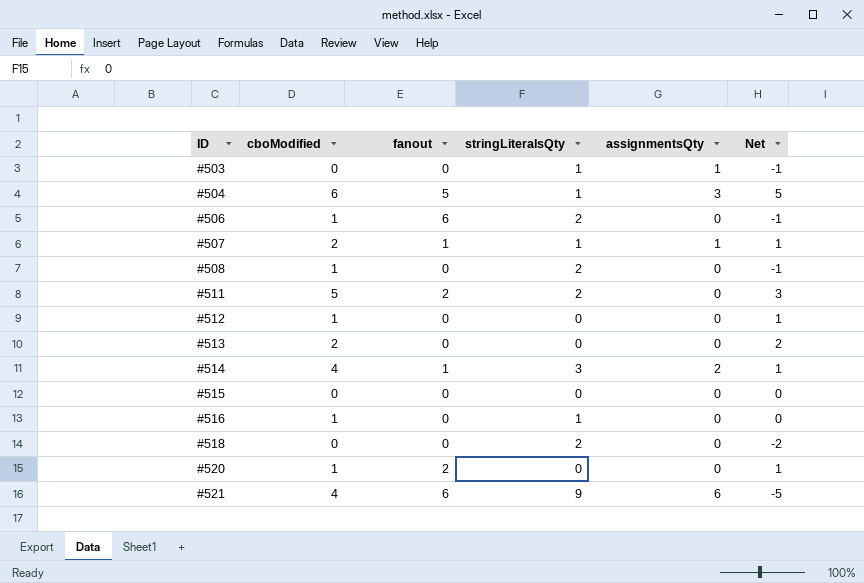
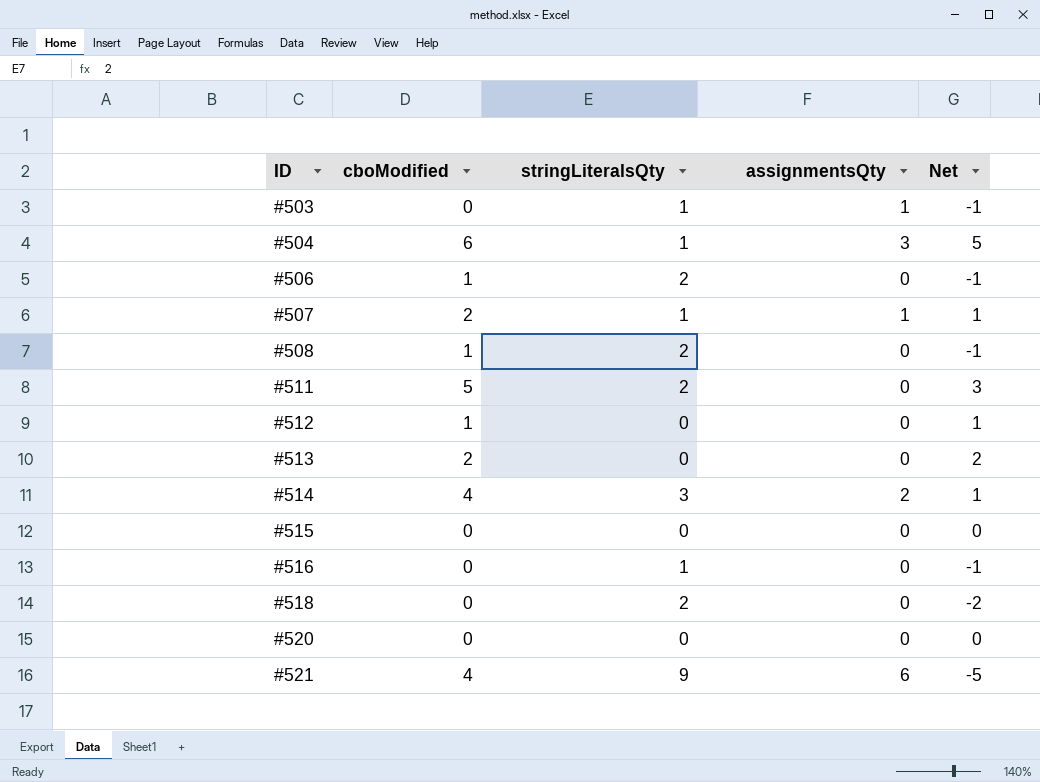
column fanout | position: 3 -> none
#516 | cboModified: 1 -> 0
#516 | Net: 0 -> -1
#520 | cboModified: 1 -> 0
#520 | Net: 1 -> 0

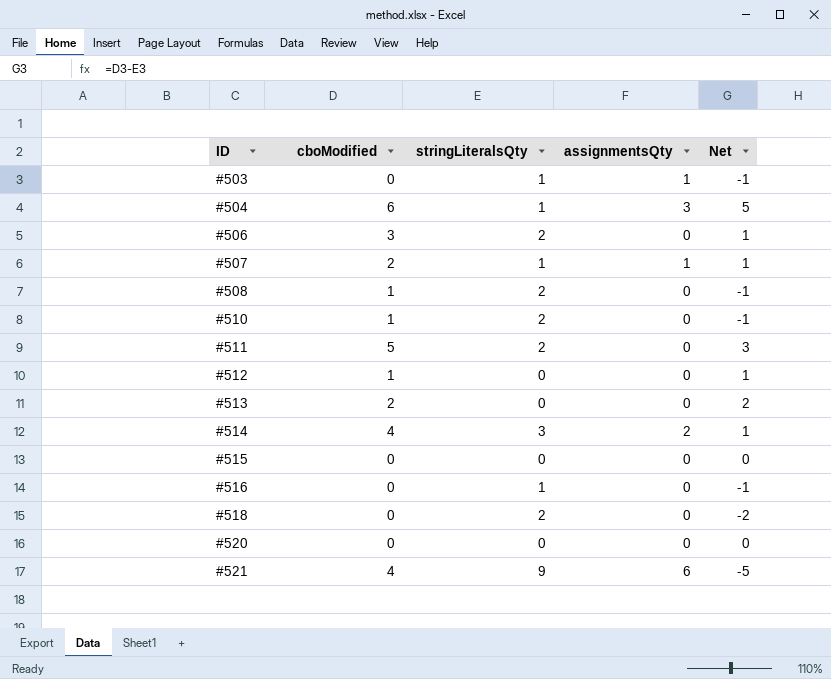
#506 | cboModified: 1 -> 3
#506 | Net: -1 -> 1
row #510: none -> 1 | 2 | 0 | -1

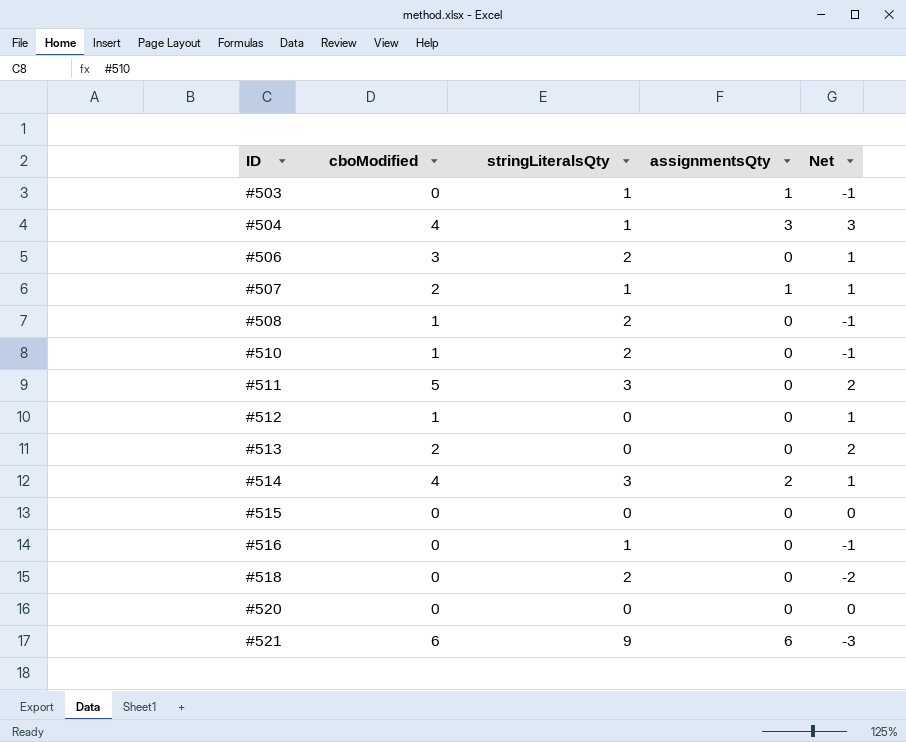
#504 | cboModified: 6 -> 4
#504 | Net: 5 -> 3
#511 | stringLiteralsQty: 2 -> 3
#511 | Net: 3 -> 2
#521 | cboModified: 4 -> 6
#521 | Net: -5 -> -3

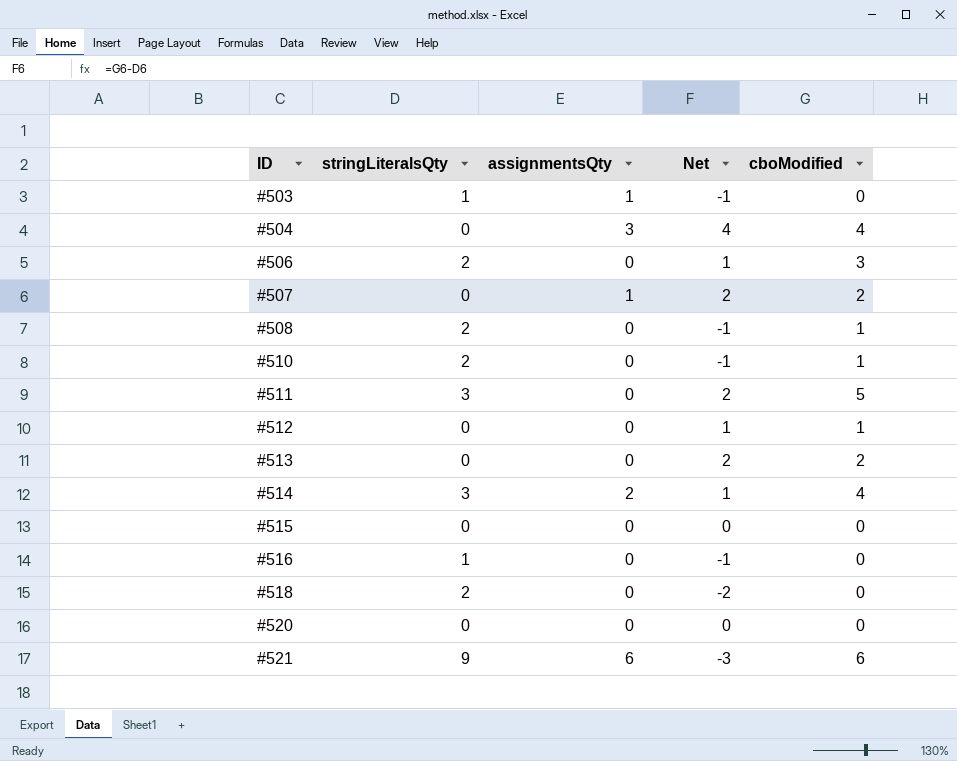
column cboModified | position: 2 -> 5
#504 | stringLiteralsQty: 1 -> 0
#504 | Net: 3 -> 4
#507 | stringLiteralsQty: 1 -> 0
#507 | Net: 1 -> 2

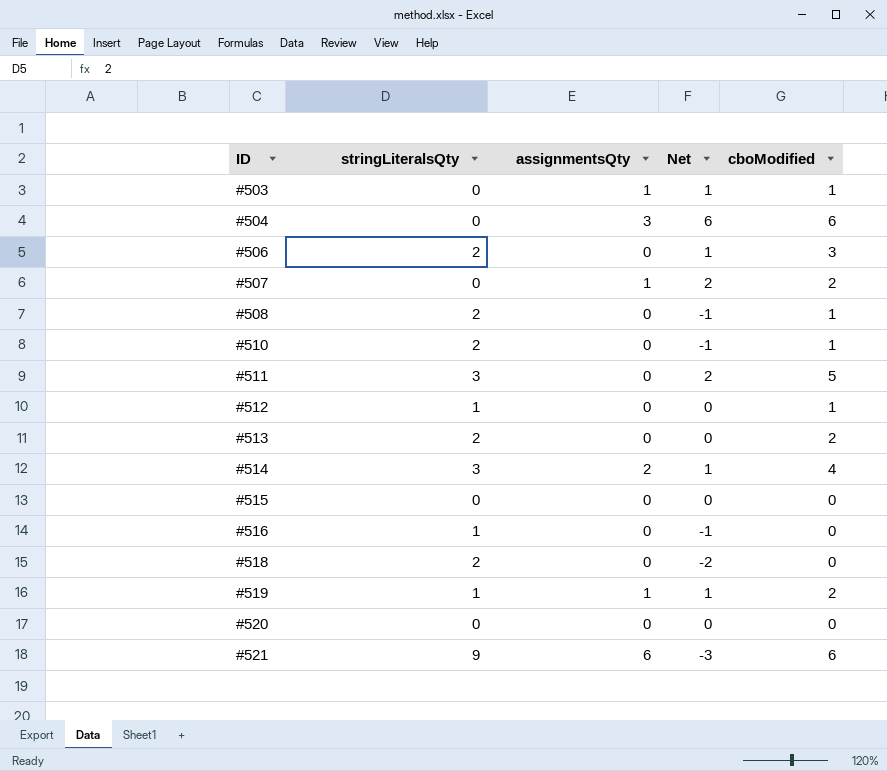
#503 | stringLiteralsQty: 1 -> 0
#503 | Net: -1 -> 1
#503 | cboModified: 0 -> 1
#504 | Net: 4 -> 6
#504 | cboModified: 4 -> 6
#512 | stringLiteralsQty: 0 -> 1
#512 | Net: 1 -> 0
#513 | stringLiteralsQty: 0 -> 2
#513 | Net: 2 -> 0
row #519: none -> 1 | 1 | 1 | 2

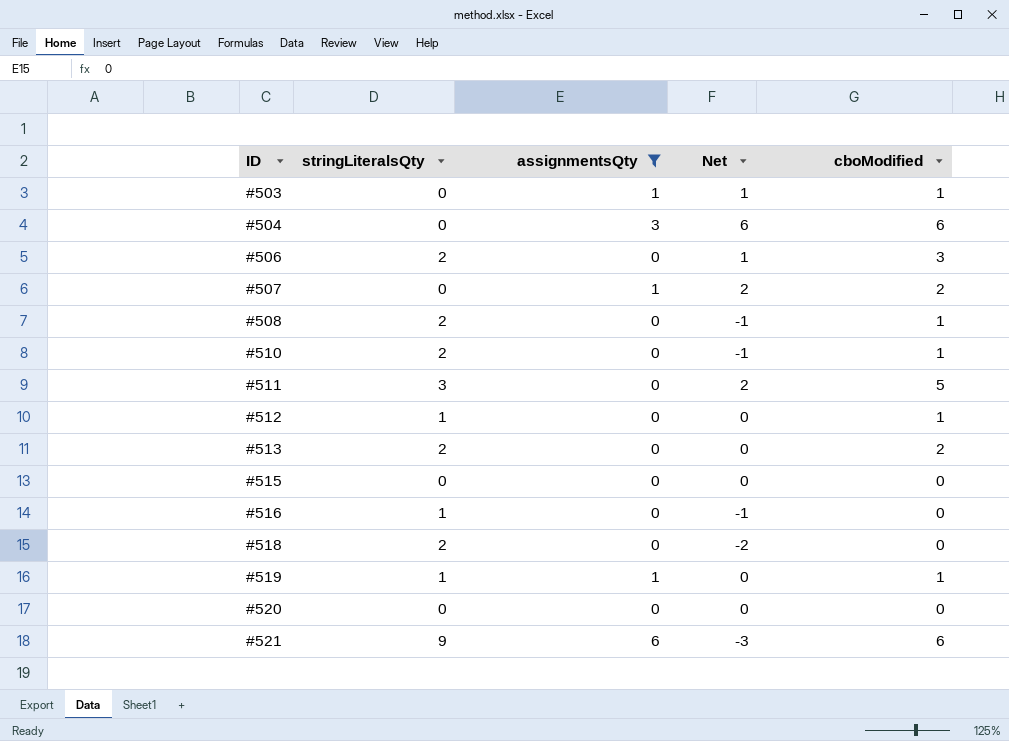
filter: none -> assignmentsQty != 2
#519 | Net: 1 -> 0
#519 | cboModified: 2 -> 1

